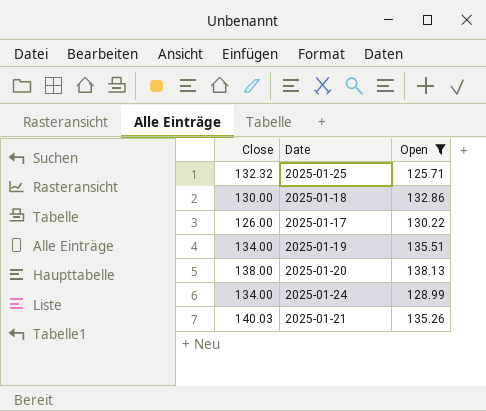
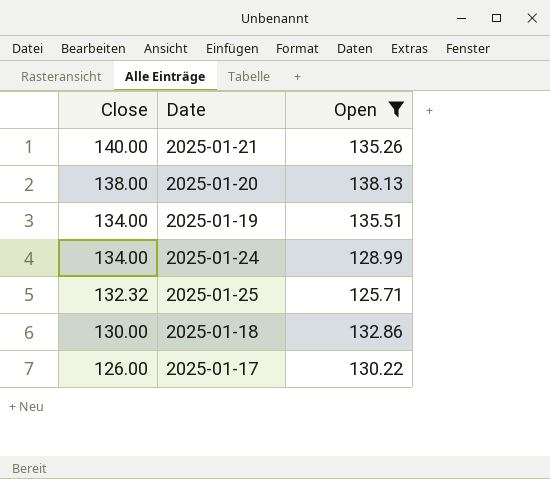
row order: none -> Close descending
2025-01-21 | Close: 140.03 -> 140.00

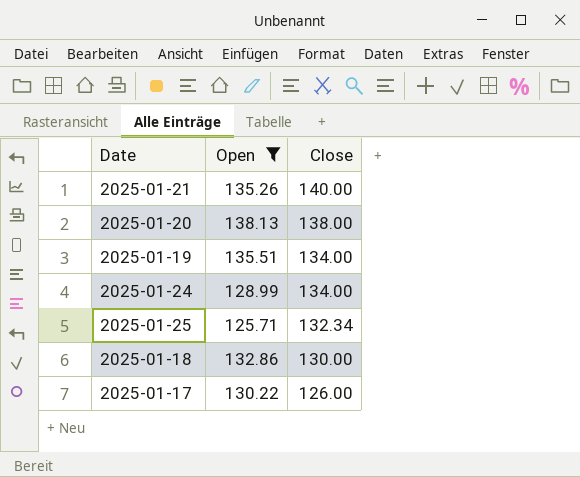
column Close | position: 1 -> 3
2025-01-25 | Close: 132.32 -> 132.34

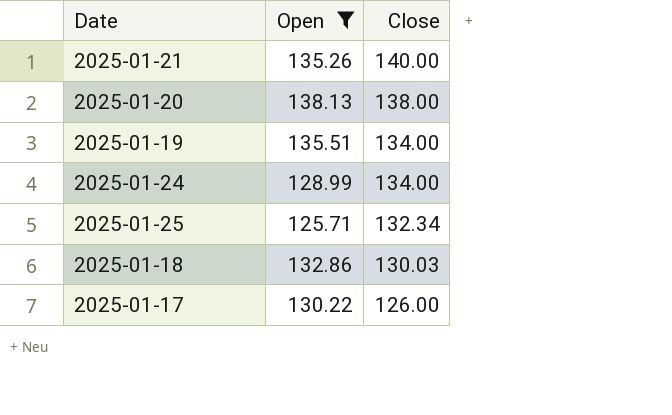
2025-01-18 | Close: 130.00 -> 130.03

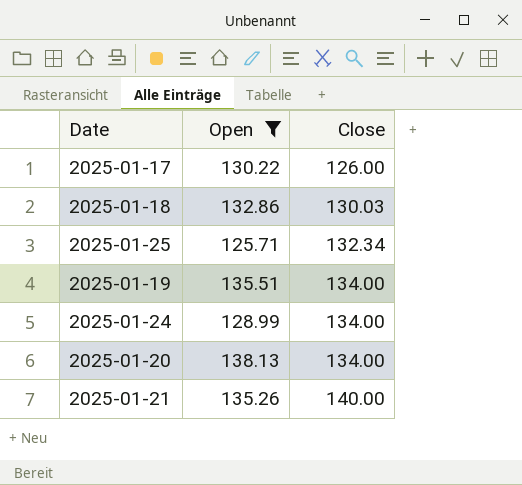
row order: Close descending -> Close ascending
2025-01-20 | Close: 138.00 -> 134.00

